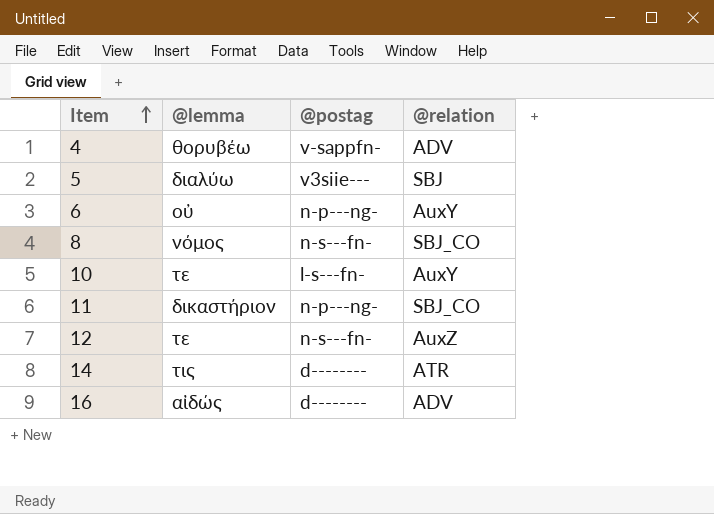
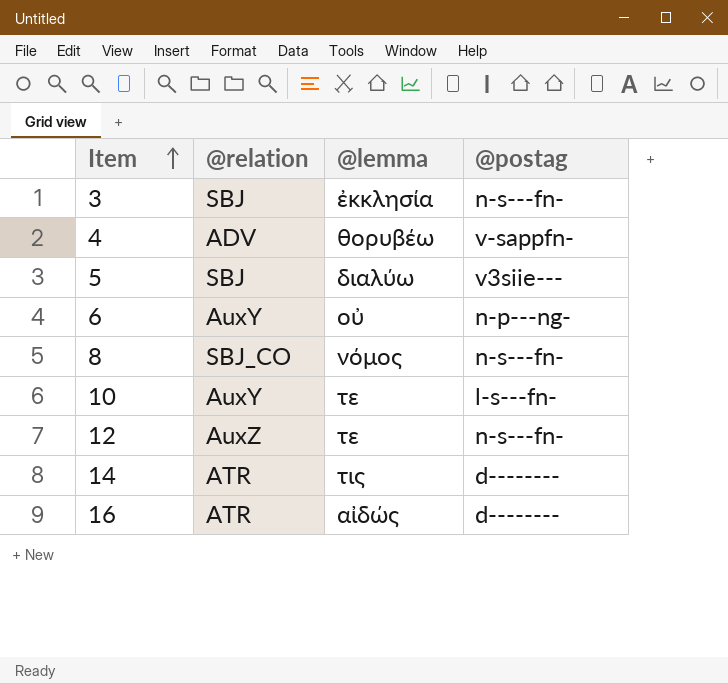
column @relation | position: 4 -> 2
row 11: δικαστήριον | n-p---ng- | SBJ_CO -> none
row 3: none -> SBJ | ἐκκλησία | n-s---fn-
16 | @relation: ADV -> ATR

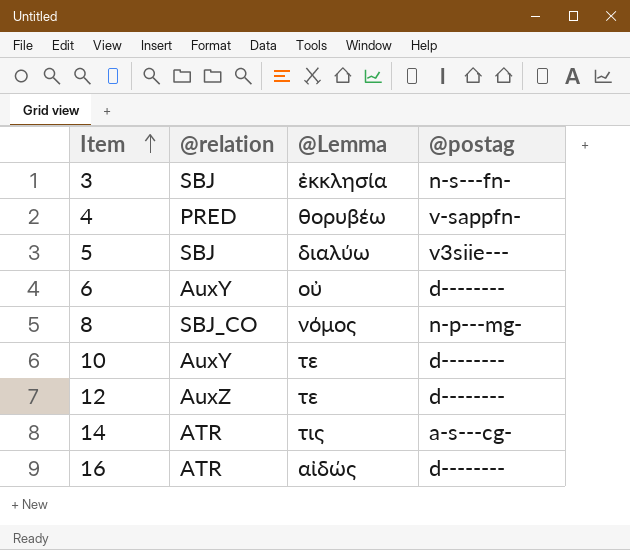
column name: @lemma -> @Lemma
4 | @relation: ADV -> PRED
6 | @postag: n-p---ng- -> d--------
8 | @postag: n-s---fn- -> n-p---mg-
10 | @postag: l-s---fn- -> d--------
12 | @postag: n-s---fn- -> d--------
14 | @postag: d-------- -> a-s---cg-

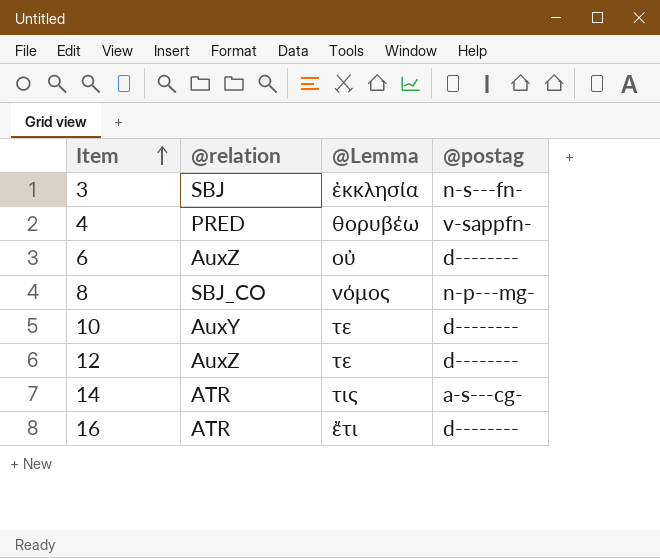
row 5: SBJ | διαλύω | v3siie--- -> none
6 | @relation: AuxY -> AuxZ
16 | @Lemma: αἰδώς -> ἔτι

